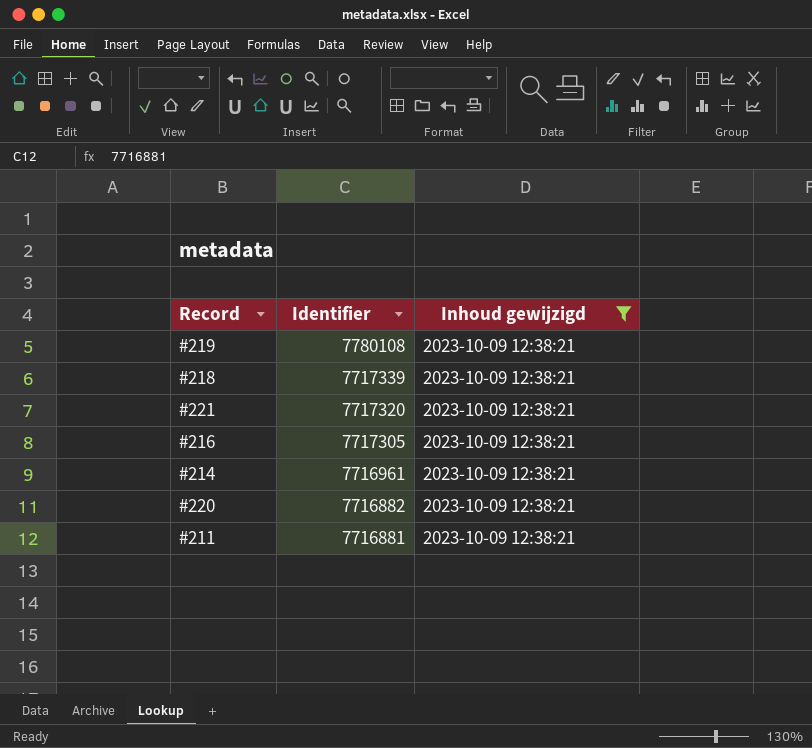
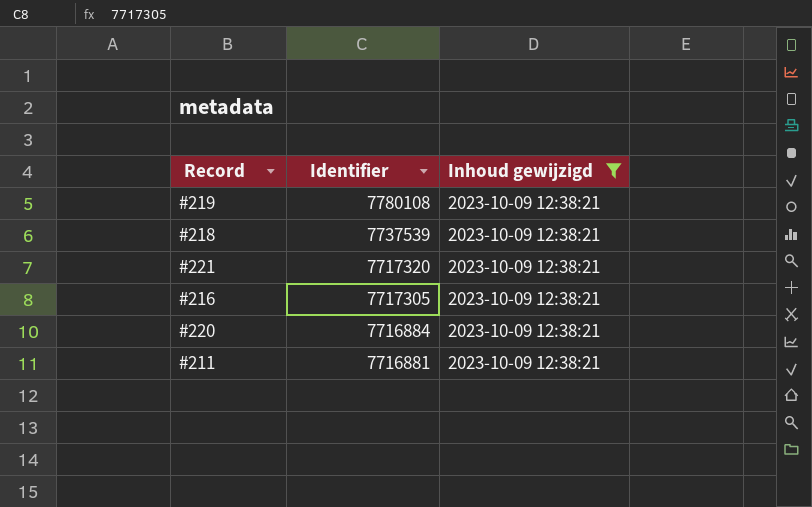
row #214: 7716961 | 2023-10-09 12:38:21 -> none
#218 | Identifier: 7717339 -> 7737539
#220 | Identifier: 7716882 -> 7716884

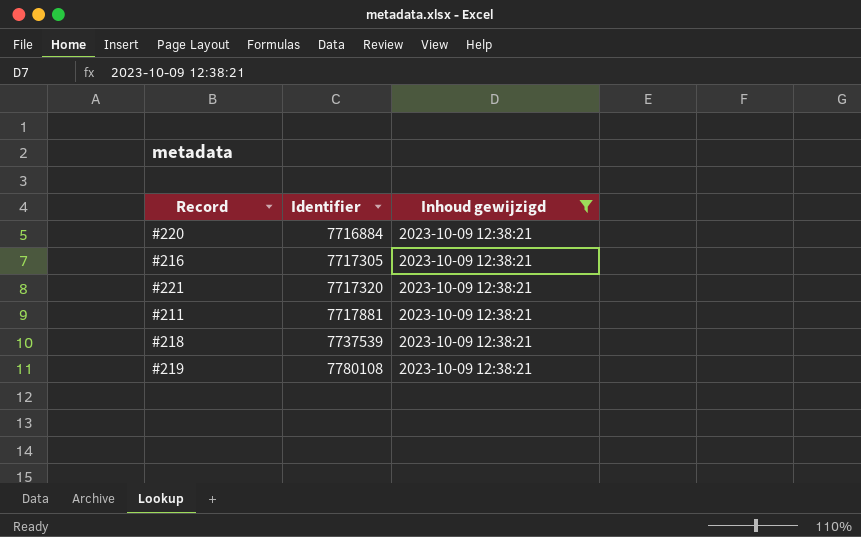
row order: Identifier descending -> Identifier ascending
#211 | Identifier: 7716881 -> 7717881

